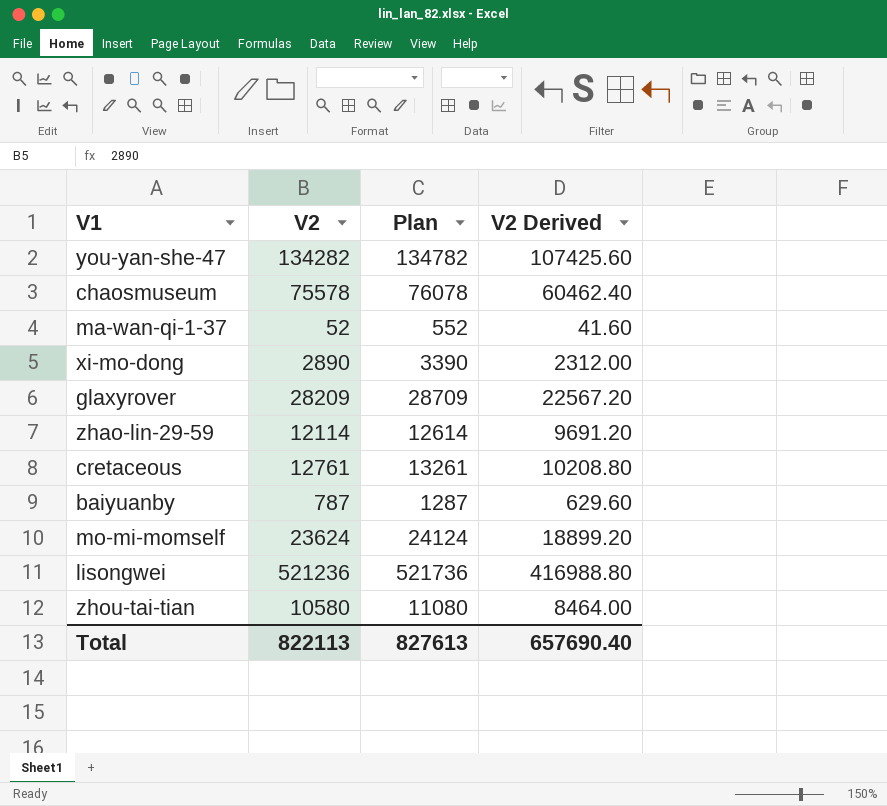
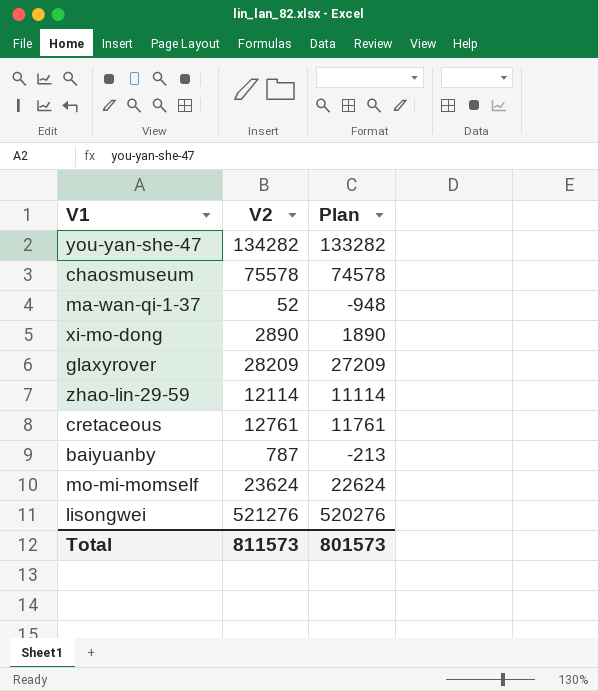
column V2 Derived | formula: [V2] * 0.8 -> none
column Plan | formula: [V2] + 500 -> [V2] - 1000
row zhou-tai-tian: 10580 | 11080 | 8464.00 -> none
lisongwei | V2: 521236 -> 521276
Total | V2: 822113 -> 811573
Total | Plan: 827613 -> 801573

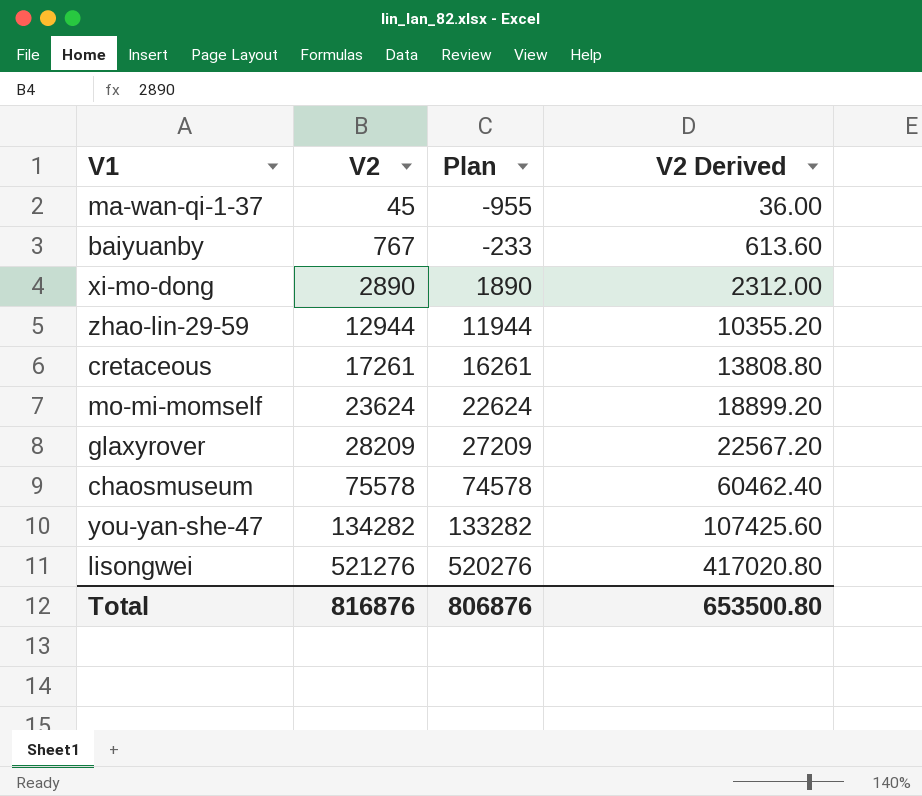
row order: none -> V2 ascending
column V2 Derived | formula: none -> [V2] * 0.8
ma-wan-qi-1-37 | V2: 52 -> 45
ma-wan-qi-1-37 | Plan: -948 -> -955
baiyuanby | V2: 787 -> 767
baiyuanby | Plan: -213 -> -233
zhao-lin-29-59 | V2: 12114 -> 12944
zhao-lin-29-59 | Plan: 11114 -> 11944
cretaceous | V2: 12761 -> 17261
cretaceous | Plan: 11761 -> 16261
Total | V2: 811573 -> 816876
Total | Plan: 801573 -> 806876

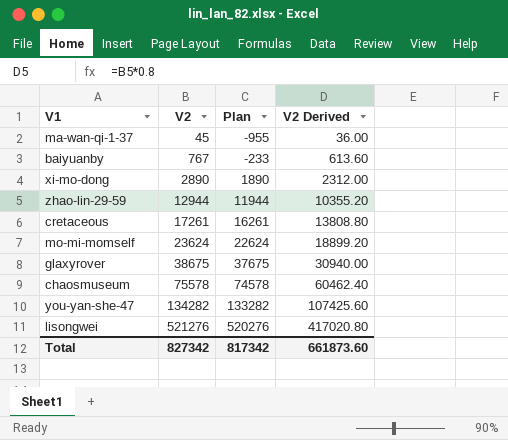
glaxyrover | V2: 28209 -> 38675
glaxyrover | Plan: 27209 -> 37675
glaxyrover | V2 Derived: 22567.20 -> 30940.00
Total | V2: 816876 -> 827342
Total | Plan: 806876 -> 817342
Total | V2 Derived: 653500.80 -> 661873.60

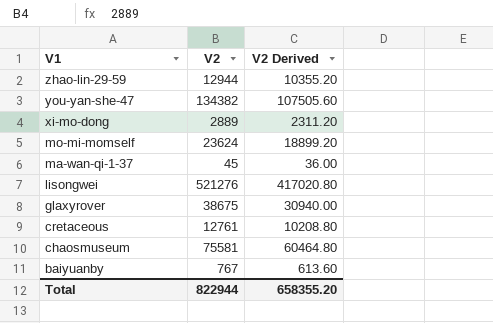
row order: V2 ascending -> V1 descending
column Plan | formula: [V2] - 1000 -> none
you-yan-she-47 | V2: 134282 -> 134382
you-yan-she-47 | V2 Derived: 107425.60 -> 107505.60
xi-mo-dong | V2: 2890 -> 2889
xi-mo-dong | V2 Derived: 2312.00 -> 2311.20
cretaceous | V2: 17261 -> 12761
cretaceous | V2 Derived: 13808.80 -> 10208.80
chaosmuseum | V2: 75578 -> 75581
chaosmuseum | V2 Derived: 60462.40 -> 60464.80
Total | V2: 827342 -> 822944
Total | V2 Derived: 661873.60 -> 658355.20

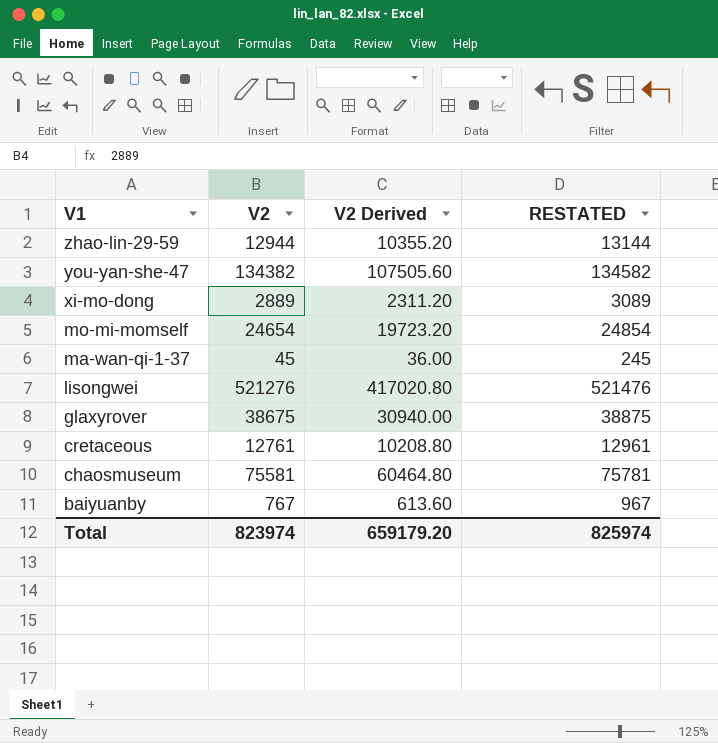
column RESTATED | formula: none -> [V2] + 200
mo-mi-momself | V2: 23624 -> 24654
mo-mi-momself | V2 Derived: 18899.20 -> 19723.20
Total | V2: 822944 -> 823974
Total | V2 Derived: 658355.20 -> 659179.20

